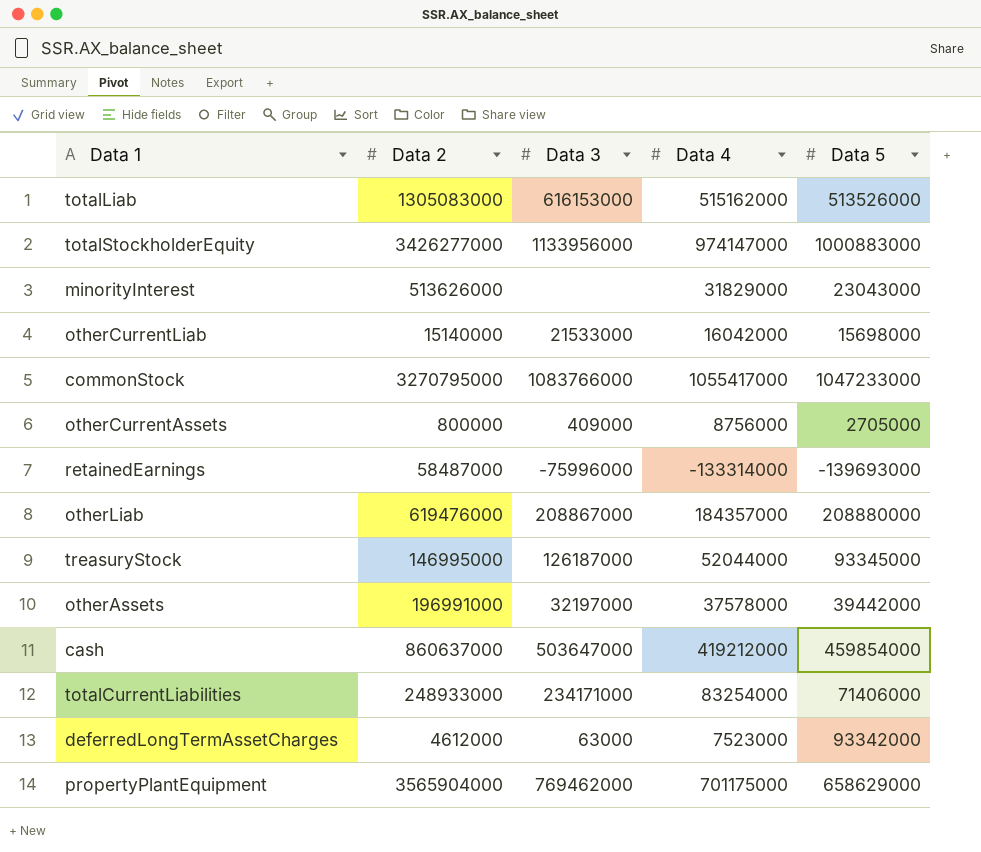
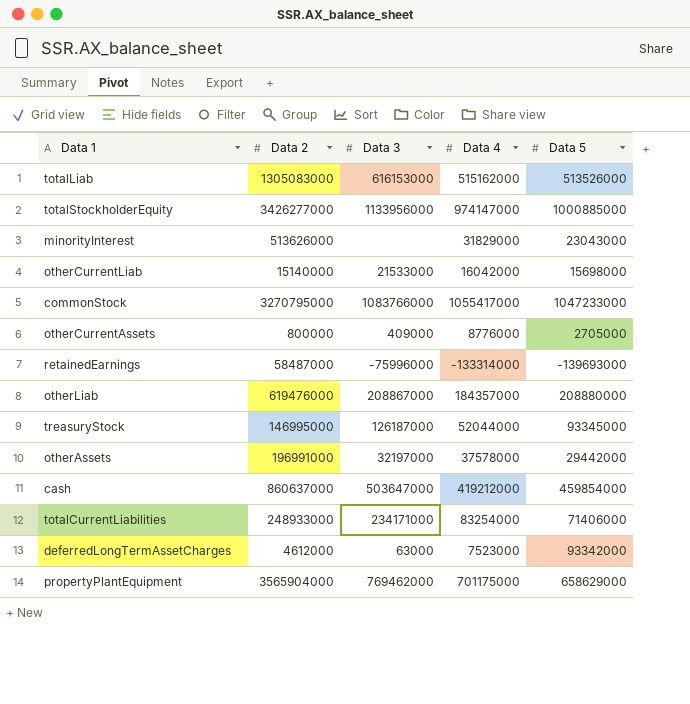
totalStockholderEquity | Data 5: 1000883000 -> 1000885000
otherCurrentAssets | Data 4: 8756000 -> 8776000
otherAssets | Data 5: 39442000 -> 29442000

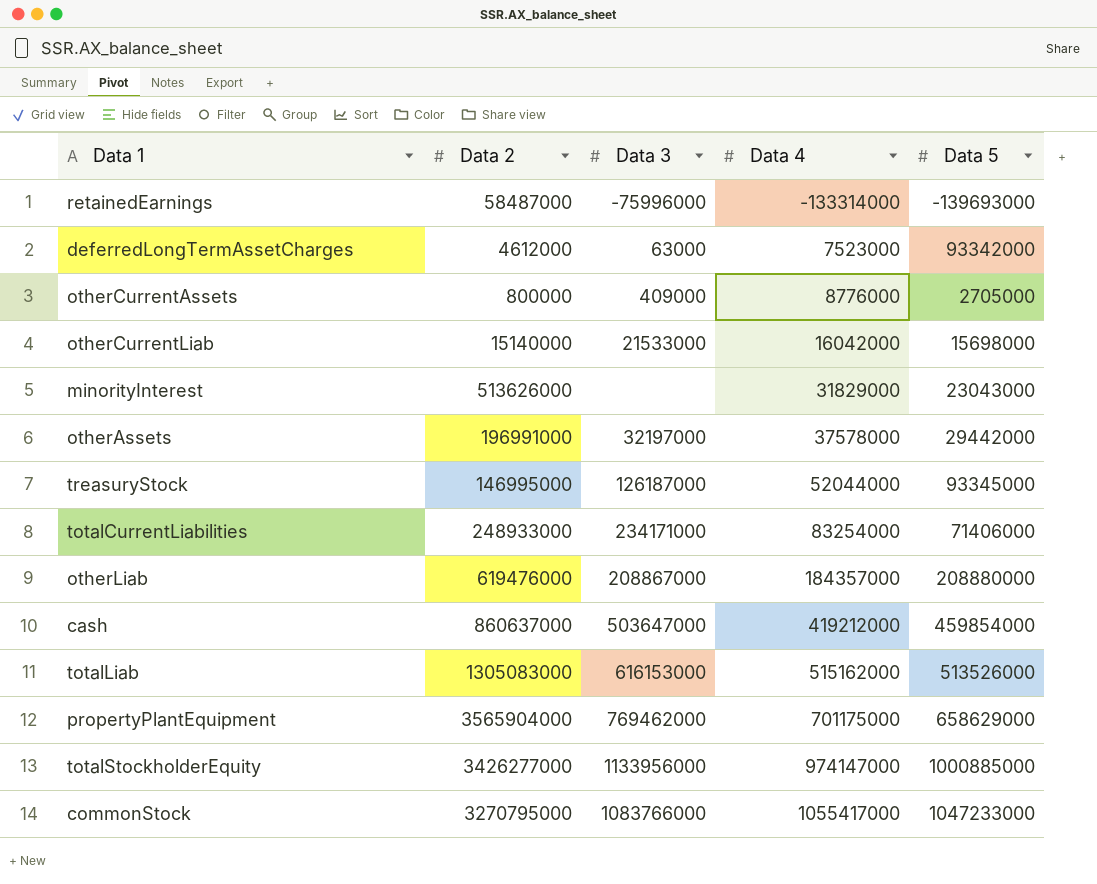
row order: none -> Data 4 ascending

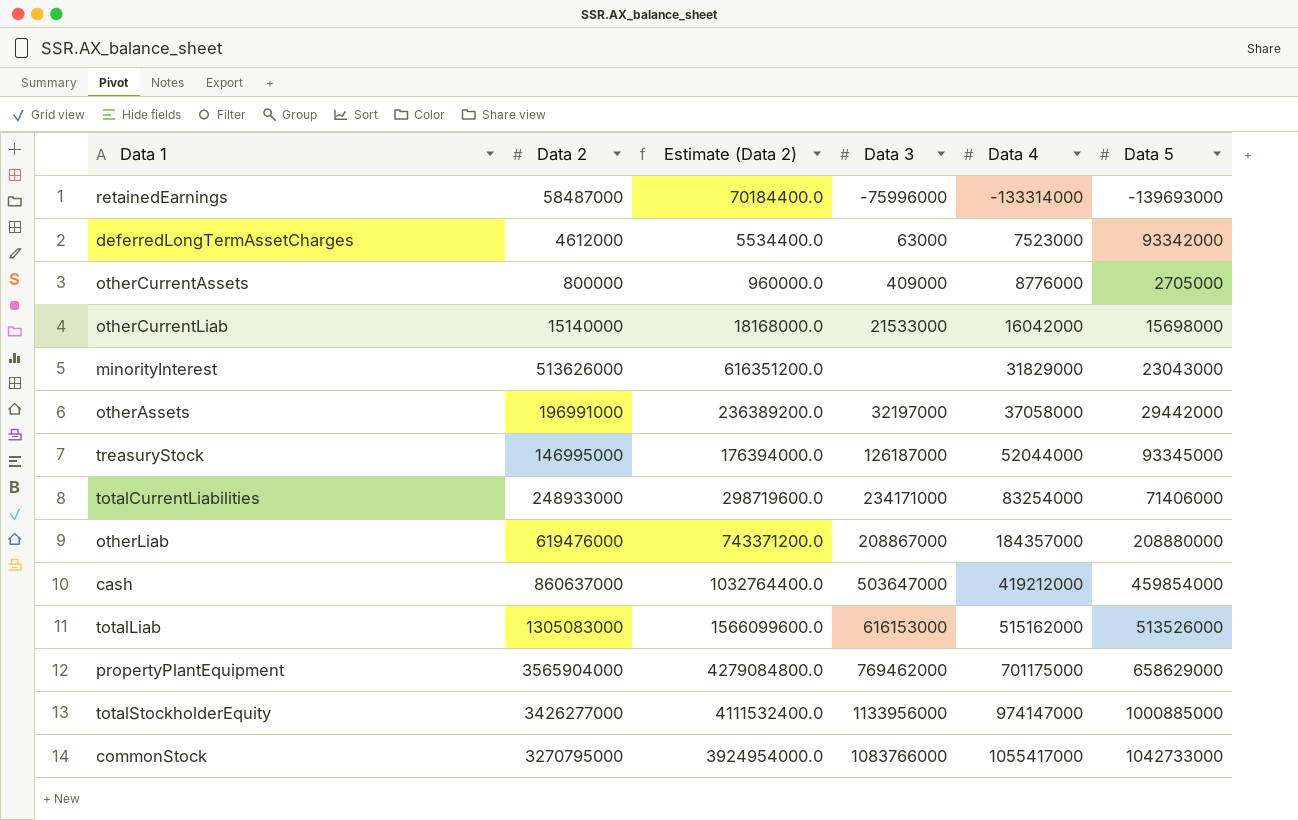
column Estimate (Data 2) | formula: none -> [Data 2] * 1.2
otherAssets | Data 4: 37578000 -> 37058000
commonStock | Data 5: 1047233000 -> 1042733000

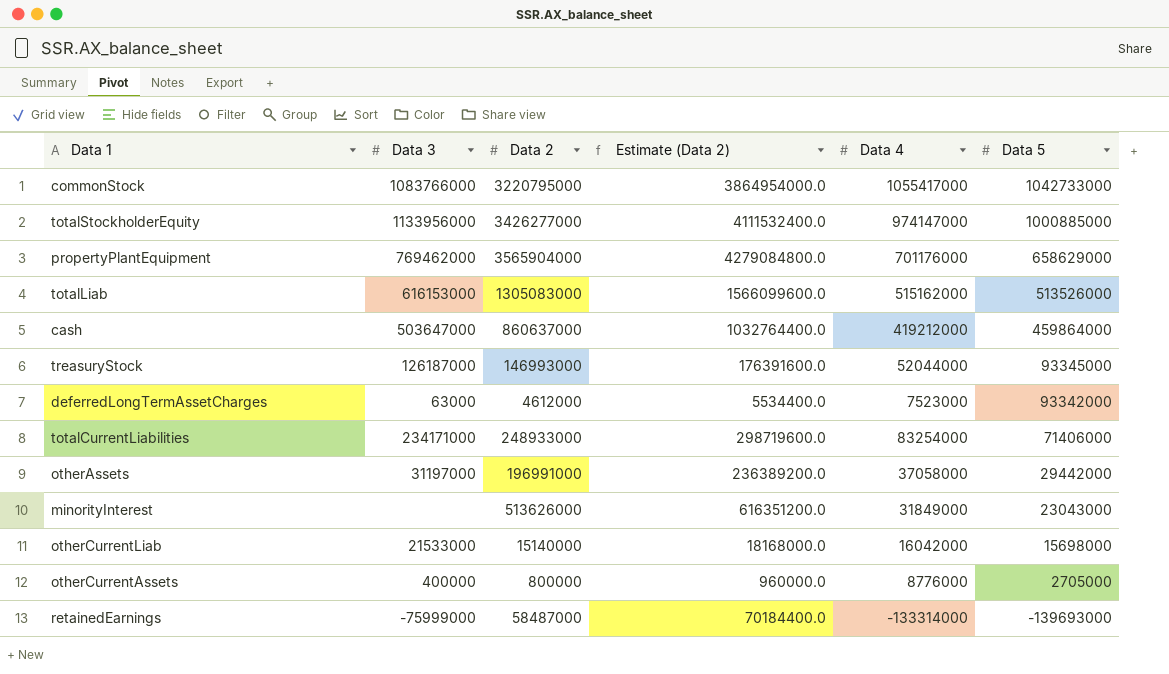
row order: Data 4 ascending -> Data 5 descending
column Data 3 | position: 4 -> 2
row otherLiab: 619476000 | 743371200.0 | 208867000 | 184357000 | 208880000 -> none
commonStock | Data 2: 3270795000 -> 3220795000
commonStock | Estimate (Data 2): 3924954000.0 -> 3864954000.0
propertyPlantEquipment | Data 4: 701175000 -> 701176000
cash | Data 5: 459854000 -> 459864000
treasuryStock | Data 2: 146995000 -> 146993000
treasuryStock | Estimate (Data 2): 176394000.0 -> 176391600.0
otherAssets | Data 3: 32197000 -> 31197000
minorityInterest | Data 4: 31829000 -> 31849000
otherCurrentAssets | Data 3: 409000 -> 400000
retainedEarnings | Data 3: -75996000 -> -75999000

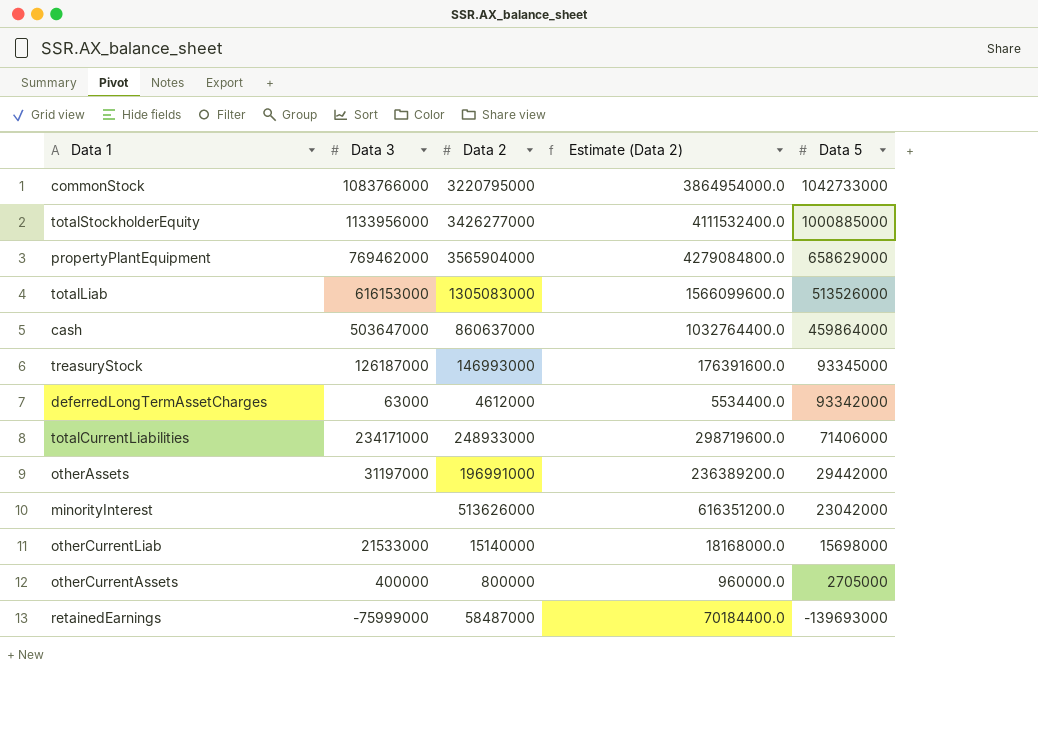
column Data 4 | position: 5 -> none
minorityInterest | Data 5: 23043000 -> 23042000

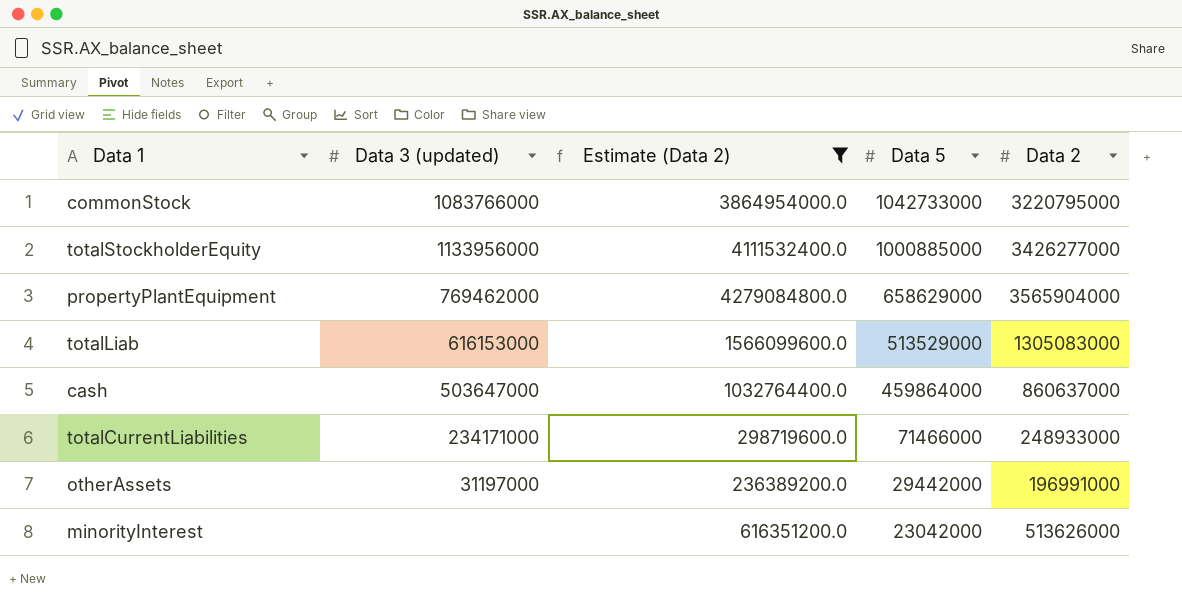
filter: none -> Estimate (Data 2) >= 236389200.0
column name: Data 3 -> Data 3 (updated)
column Data 2 | position: 3 -> 5
totalLiab | Data 5: 513526000 -> 513529000
totalCurrentLiabilities | Data 5: 71406000 -> 71466000

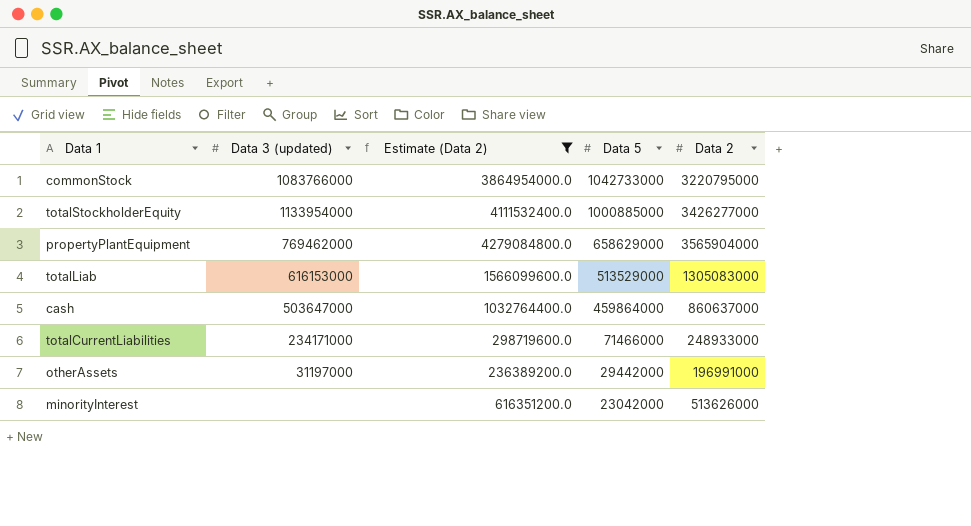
totalStockholderEquity | Data 3 (updated): 1133956000 -> 1133954000

